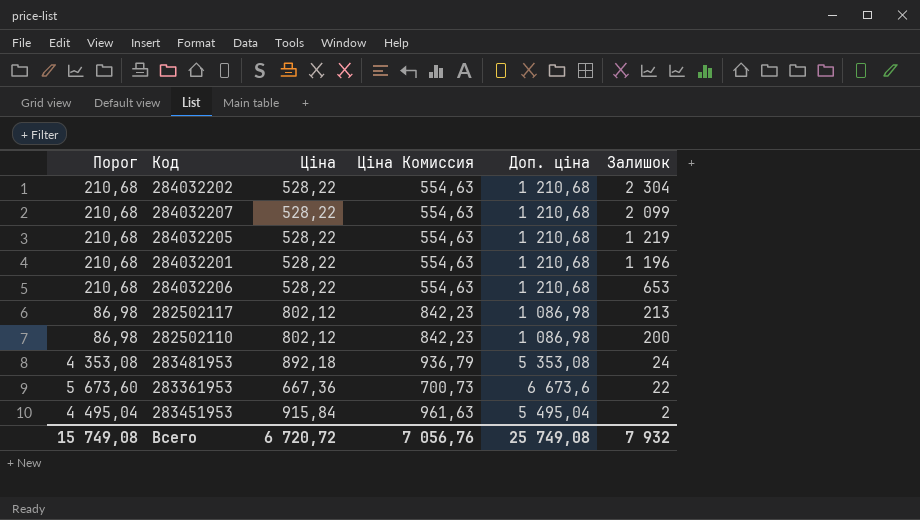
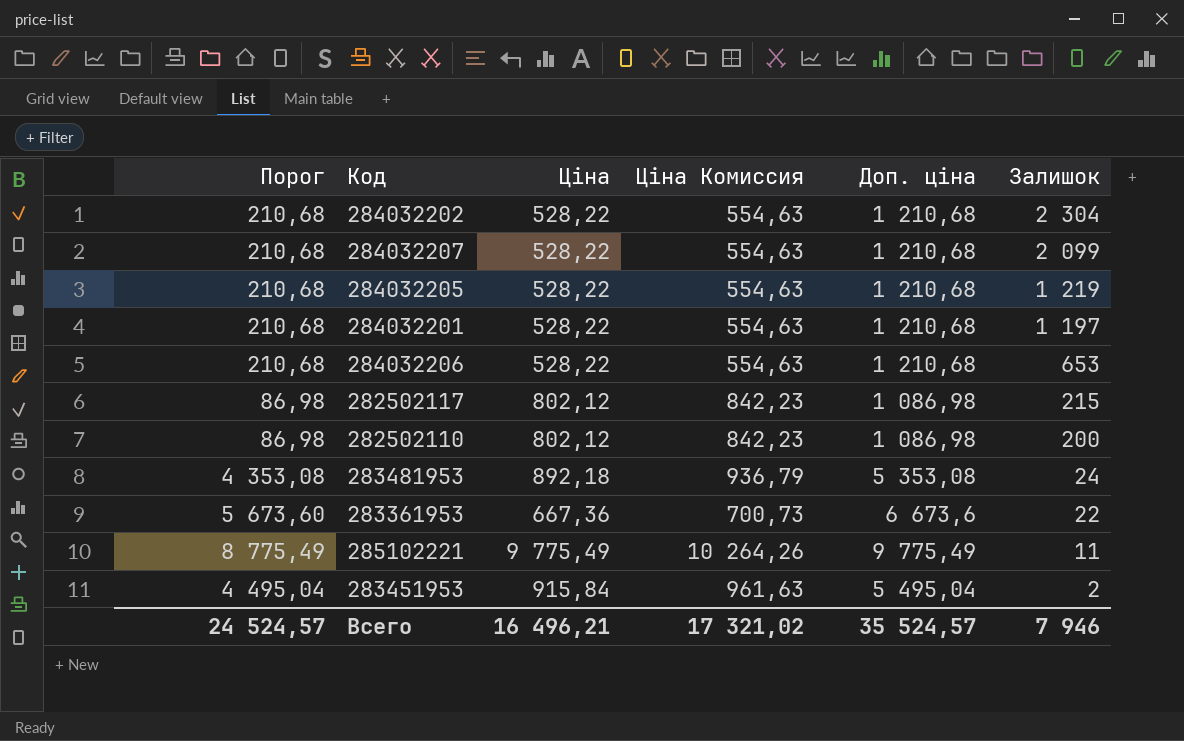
284032201 | Залишок: 1 196 -> 1 197
282502117 | Залишок: 213 -> 215
row 285102221: none -> 8 775,49 | 9 775,49 | 10 264,26 | 9 775,49 | 11
Всего | Порог: 15 749,08 -> 24 524,57
Всего | Ціна: 6 720,72 -> 16 496,21
Всего | Ціна Комиссия: 7 056,76 -> 17 321,02
Всего | Доп. ціна: 25 749,08 -> 35 524,57
Всего | Залишок: 7 932 -> 7 946

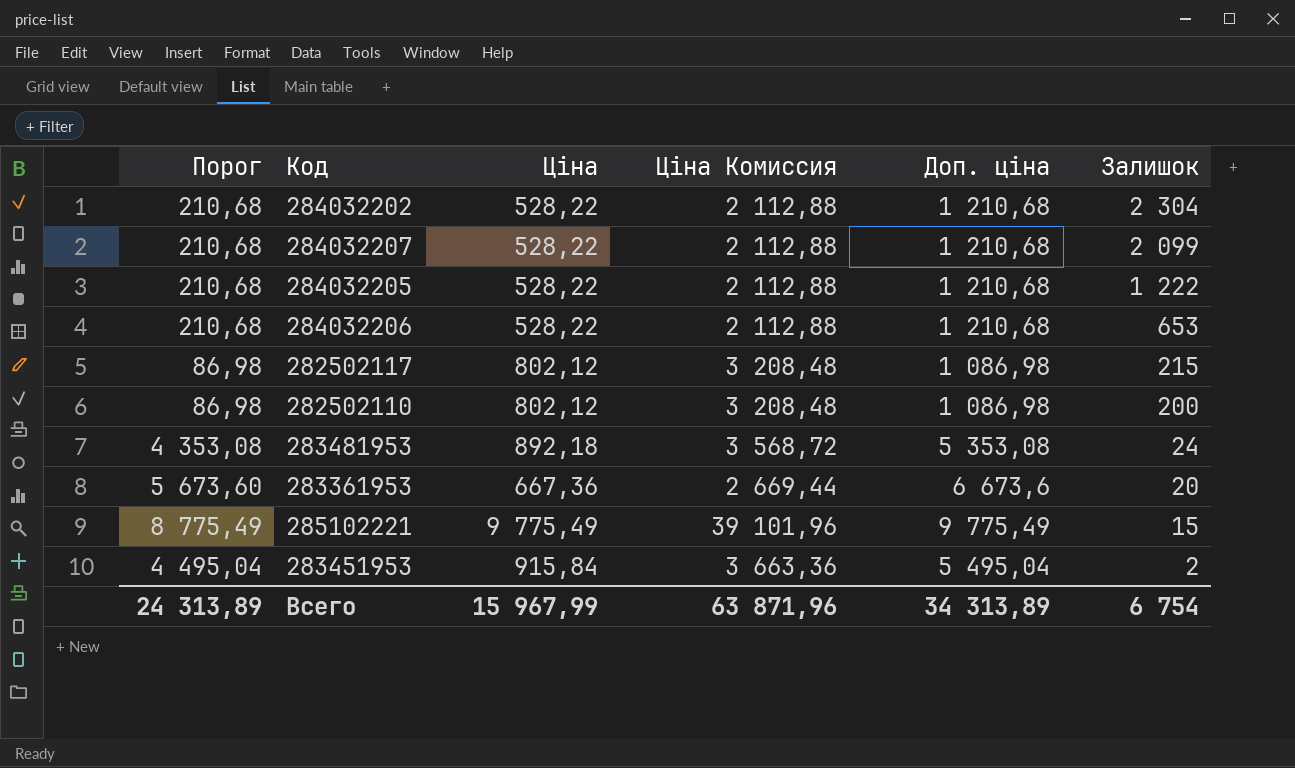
column Ціна Комиссия | formula: [Ціна] * 1,05 -> [Ціна] * 4
row 284032201: 210,68 | 528,22 | 554,63 | 1 210,68 | 1 197 -> none
284032205 | Залишок: 1 219 -> 1 222
283361953 | Залишок: 22 -> 20
285102221 | Залишок: 11 -> 15
Всего | Порог: 24 524,57 -> 24 313,89
Всего | Ціна: 16 496,21 -> 15 967,99
Всего | Ціна Комиссия: 17 321,02 -> 63 871,96
Всего | Доп. ціна: 35 524,57 -> 34 313,89
Всего | Залишок: 7 946 -> 6 754

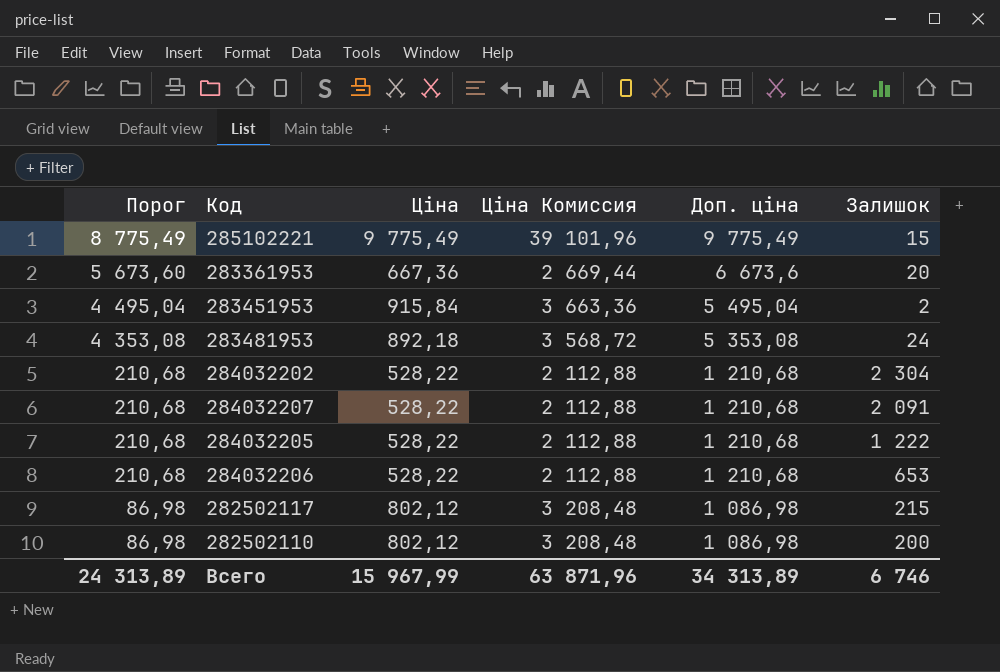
row order: Залишок descending -> Порог descending
284032207 | Залишок: 2 099 -> 2 091
Всего | Залишок: 6 754 -> 6 746

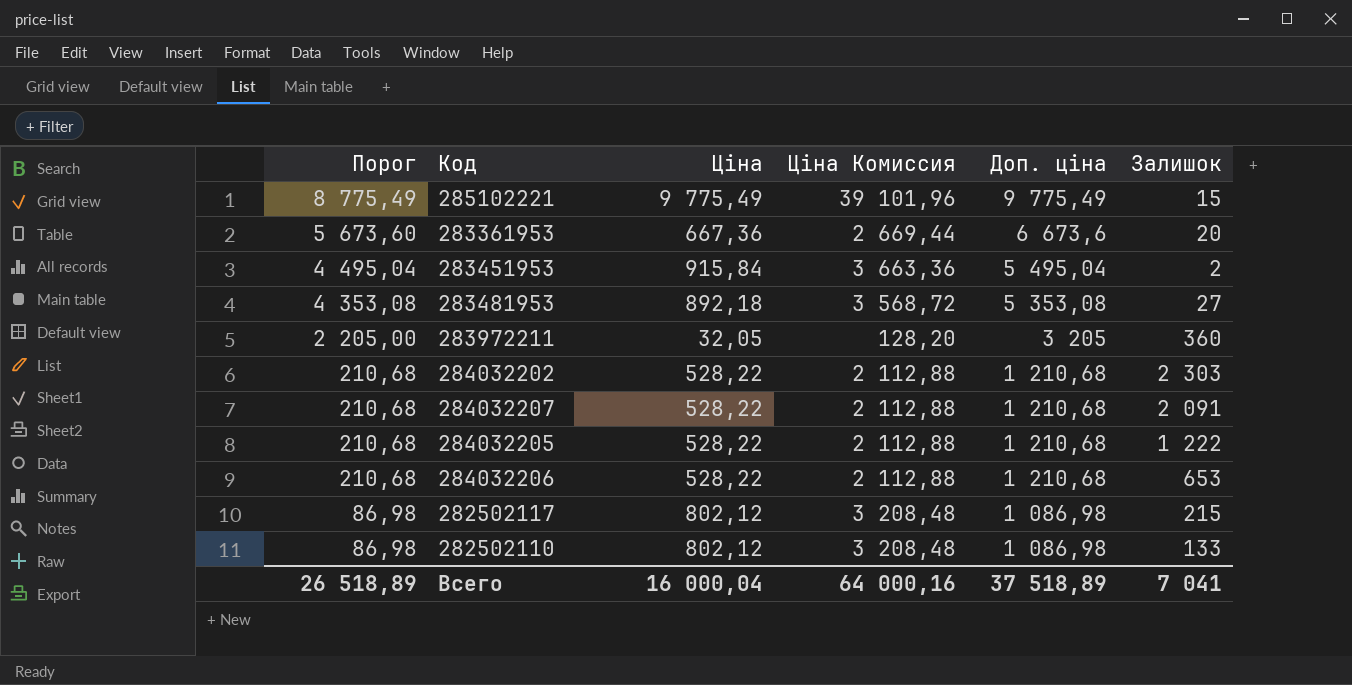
283481953 | Залишок: 24 -> 27
row 283972211: none -> 2 205,00 | 32,05 | 128,20 | 3 205 | 360
284032202 | Залишок: 2 304 -> 2 303
282502110 | Залишок: 200 -> 133
Всего | Порог: 24 313,89 -> 26 518,89
Всего | Ціна: 15 967,99 -> 16 000,04
Всего | Ціна Комиссия: 63 871,96 -> 64 000,16
Всего | Доп. ціна: 34 313,89 -> 37 518,89
Всего | Залишок: 6 746 -> 7 041

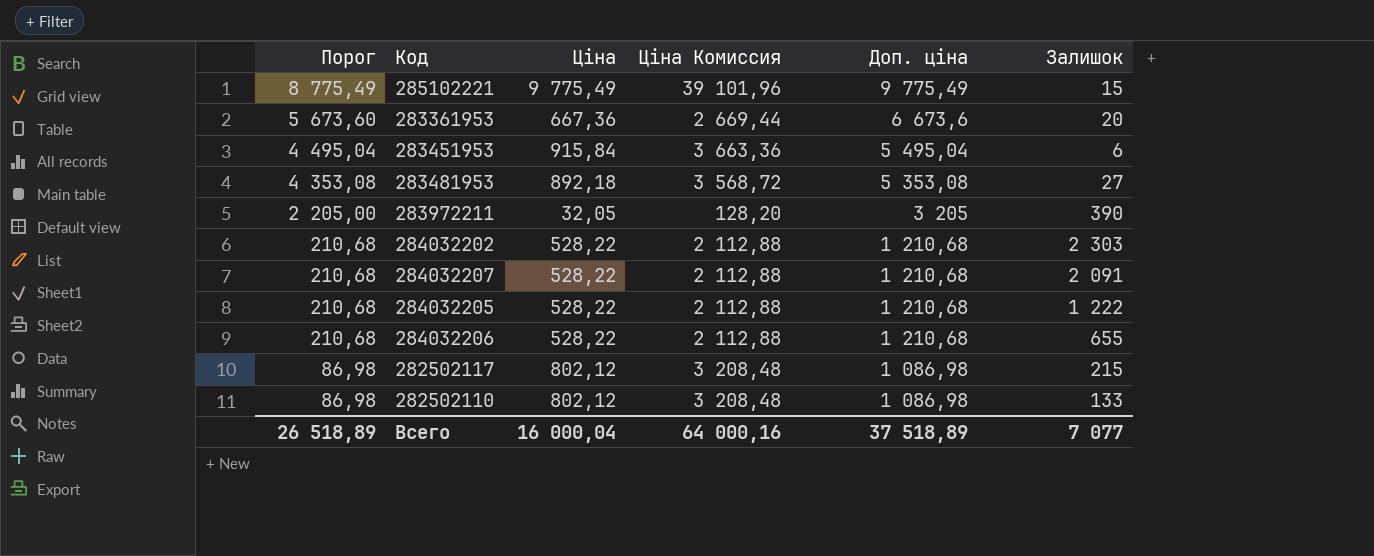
283451953 | Залишок: 2 -> 6
283972211 | Залишок: 360 -> 390
284032206 | Залишок: 653 -> 655
Всего | Залишок: 7 041 -> 7 077

